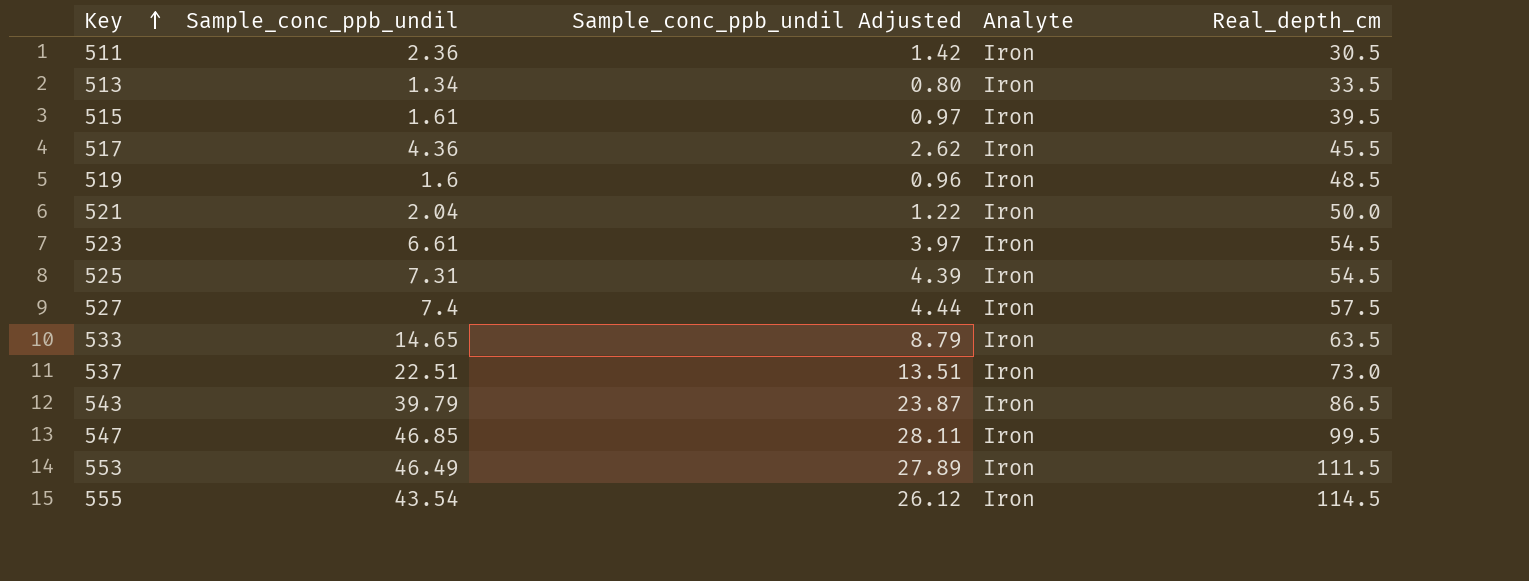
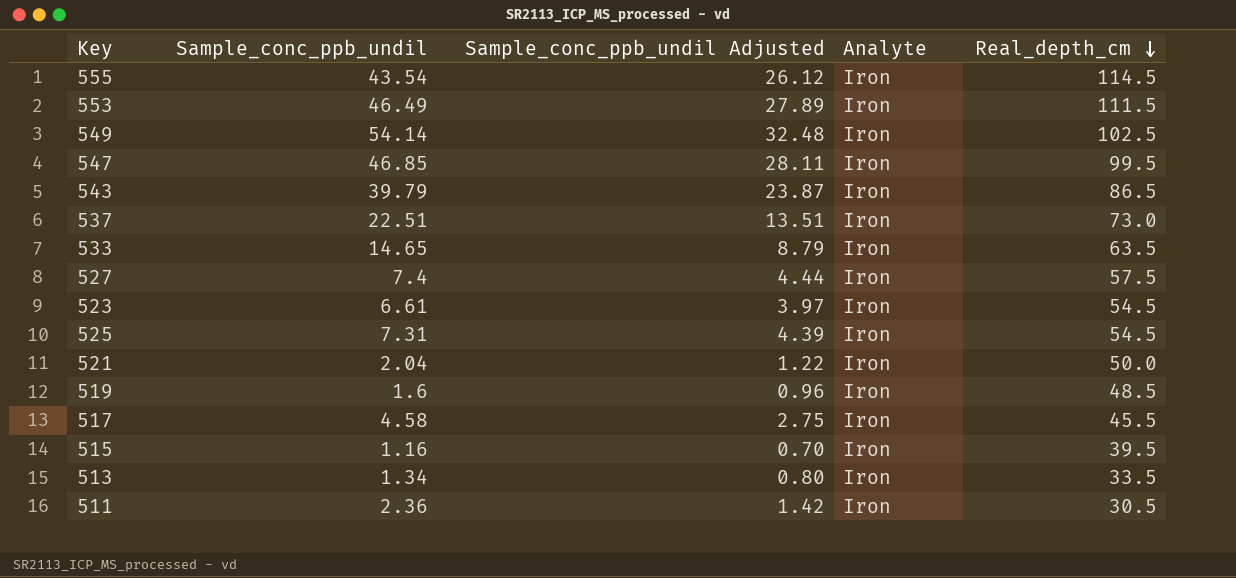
row order: Key ascending -> Real_depth_cm descending
row 549: none -> 54.14 | 32.48 | Iron | 102.5
517 | Sample_conc_ppb_undil: 4.36 -> 4.58
517 | Sample_conc_ppb_undil Adjusted: 2.62 -> 2.75
515 | Sample_conc_ppb_undil: 1.61 -> 1.16
515 | Sample_conc_ppb_undil Adjusted: 0.97 -> 0.70

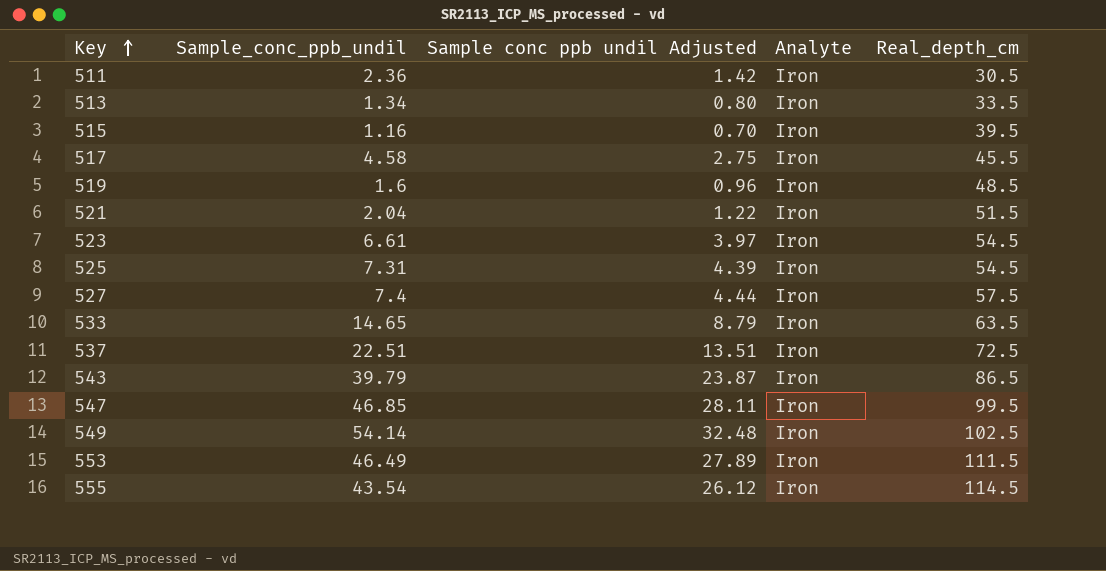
row order: Real_depth_cm descending -> Key ascending
column name: Sample_conc_ppb_undil Adjusted -> Sample conc ppb undil Adjusted
521 | Real_depth_cm: 50.0 -> 51.5
537 | Real_depth_cm: 73.0 -> 72.5

